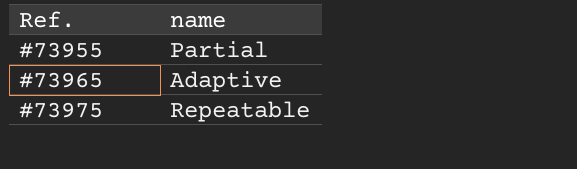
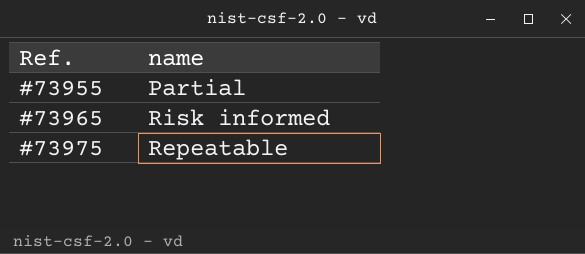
#73965 | name: Adaptive -> Risk informed

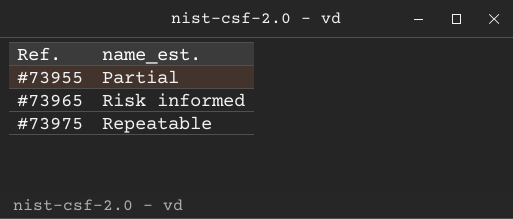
column name: name -> name_est.

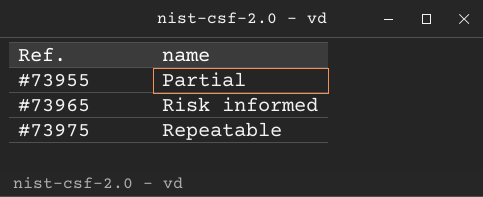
column name: name_est. -> name

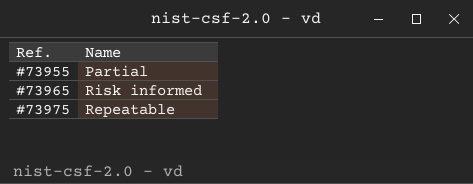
column name: name -> Name

